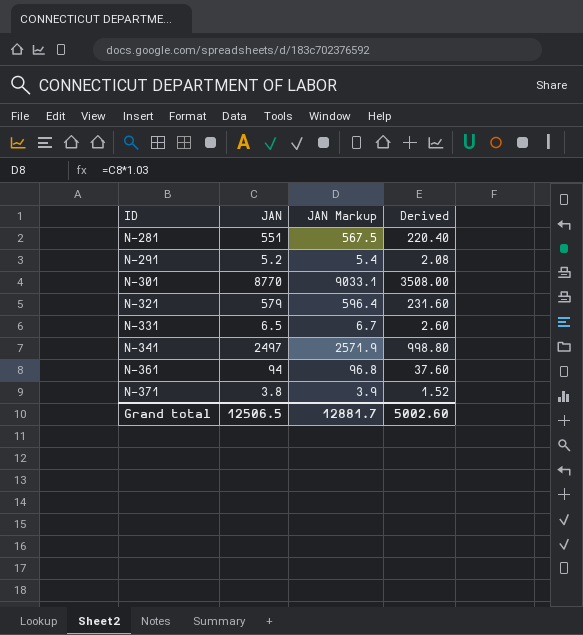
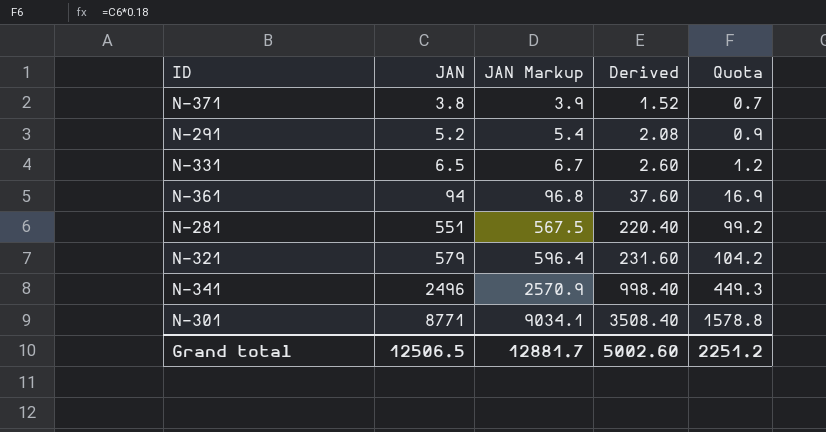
row order: ID ascending -> JAN ascending
column Quota | formula: none -> [JAN] * 0.18
N-341 | JAN: 2497 -> 2496
N-341 | JAN Markup: 2571.9 -> 2570.9
N-341 | Derived: 998.80 -> 998.40
N-301 | JAN: 8770 -> 8771
N-301 | JAN Markup: 9033.1 -> 9034.1
N-301 | Derived: 3508.00 -> 3508.40

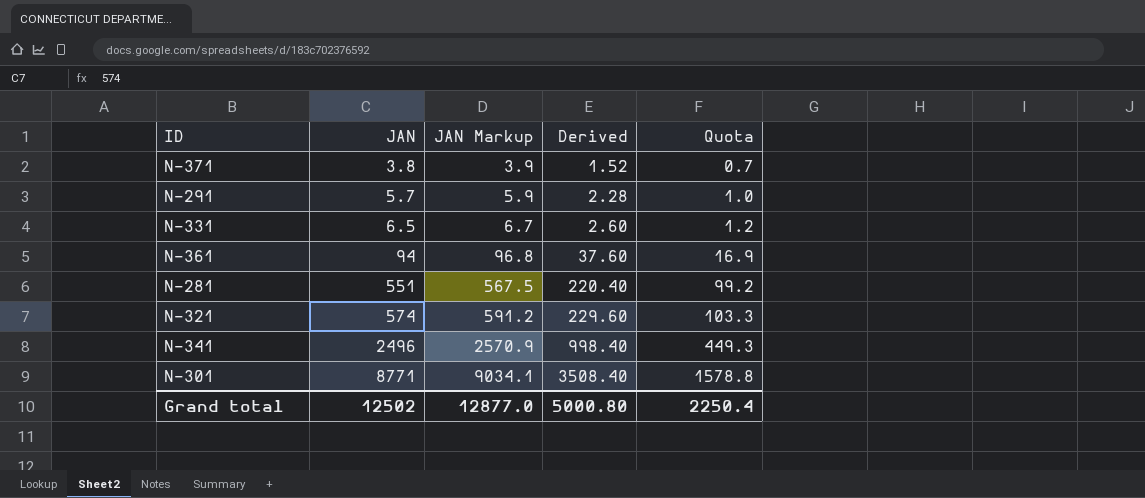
N-291 | JAN: 5.2 -> 5.7
N-291 | JAN Markup: 5.4 -> 5.9
N-291 | Derived: 2.08 -> 2.28
N-291 | Quota: 0.9 -> 1.0
N-321 | JAN: 579 -> 574
N-321 | JAN Markup: 596.4 -> 591.2
N-321 | Derived: 231.60 -> 229.60
N-321 | Quota: 104.2 -> 103.3
Grand total | JAN: 12506.5 -> 12502
Grand total | JAN Markup: 12881.7 -> 12877.0
Grand total | Derived: 5002.60 -> 5000.80
Grand total | Quota: 2251.2 -> 2250.4

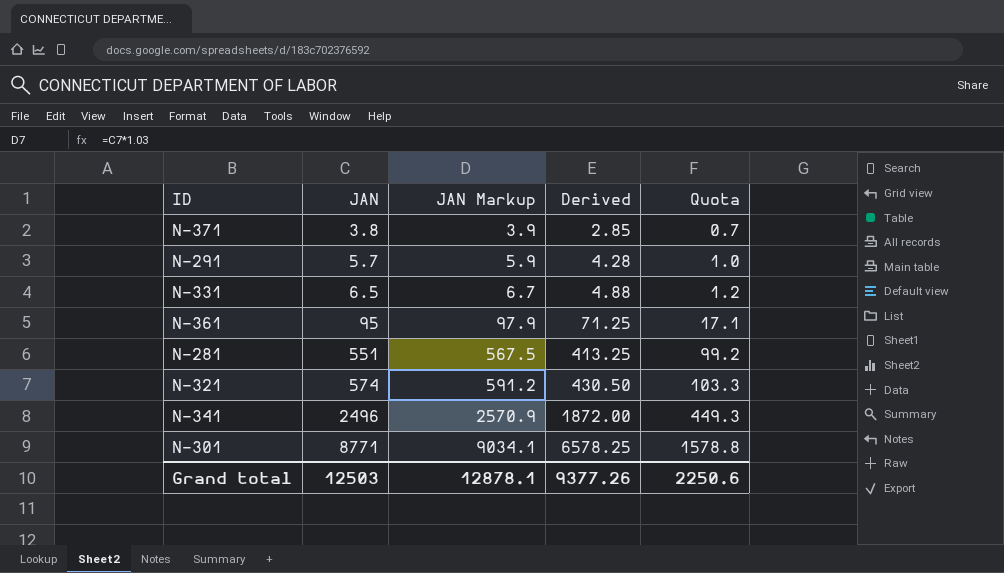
column Derived | formula: [JAN] * 0.4 -> [JAN] * 0.75
N-361 | JAN: 94 -> 95
N-361 | JAN Markup: 96.8 -> 97.9
N-361 | Quota: 16.9 -> 17.1
Grand total | JAN: 12502 -> 12503
Grand total | JAN Markup: 12877.0 -> 12878.1
Grand total | Derived: 5000.80 -> 9377.26
Grand total | Quota: 2250.4 -> 2250.6

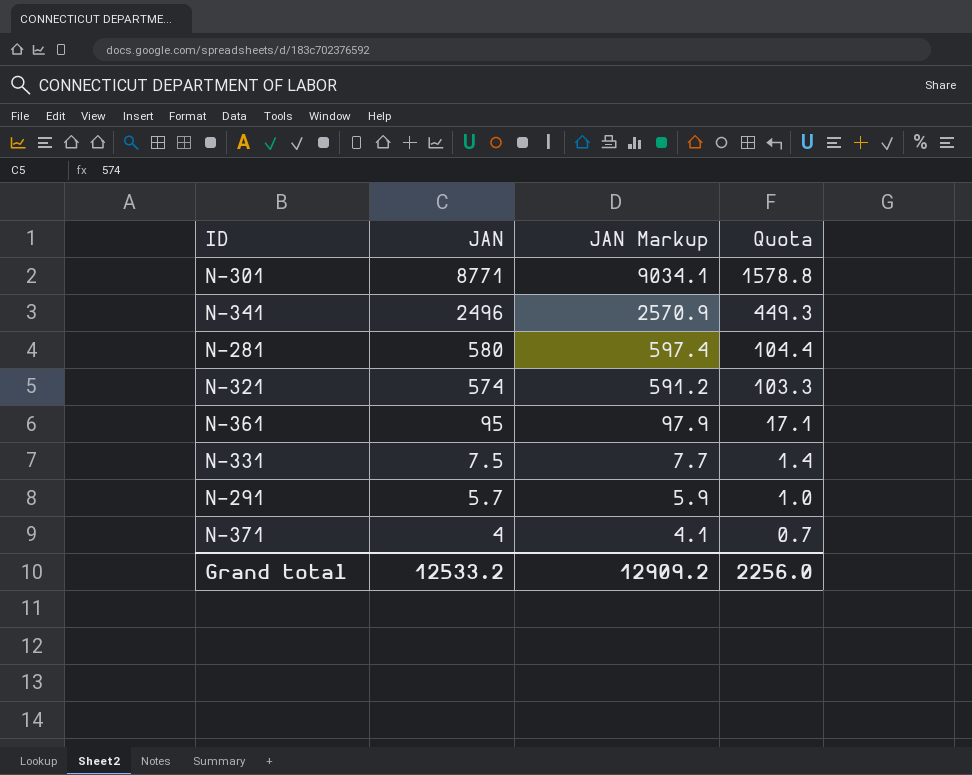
row order: JAN ascending -> JAN descending
column Derived | formula: [JAN] * 0.75 -> none
N-281 | JAN: 551 -> 580
N-281 | JAN Markup: 567.5 -> 597.4
N-281 | Quota: 99.2 -> 104.4
N-331 | JAN: 6.5 -> 7.5
N-331 | JAN Markup: 6.7 -> 7.7
N-331 | Quota: 1.2 -> 1.4
N-371 | JAN: 3.8 -> 4
N-371 | JAN Markup: 3.9 -> 4.1
Grand total | JAN: 12503 -> 12533.2
Grand total | JAN Markup: 12878.1 -> 12909.2
Grand total | Quota: 2250.6 -> 2256.0

